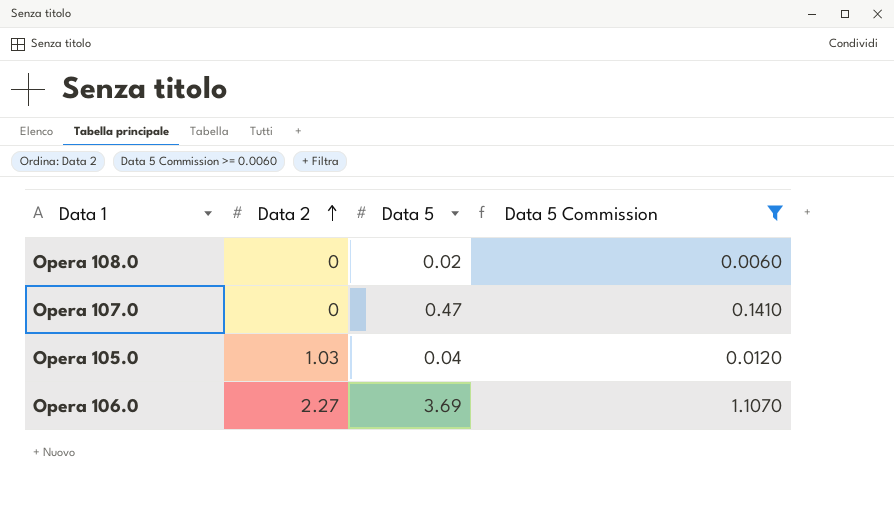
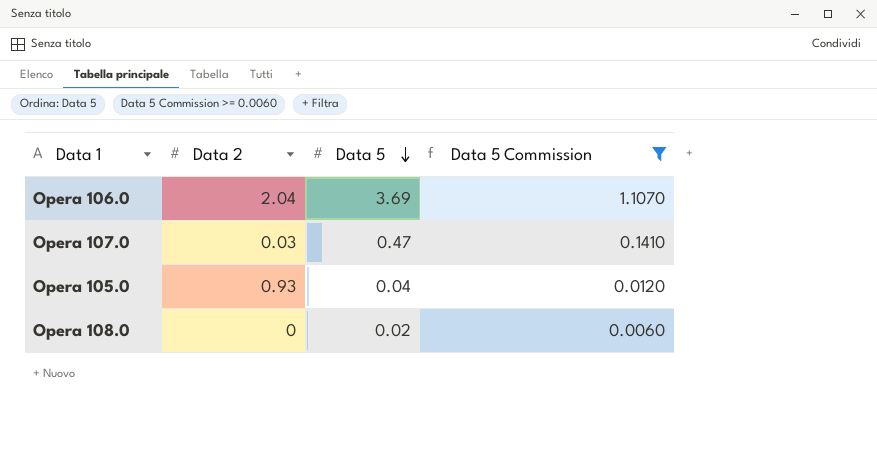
row order: Data 2 ascending -> Data 5 descending
Opera 106.0 | Data 2: 2.27 -> 2.04
Opera 107.0 | Data 2: 0 -> 0.03
Opera 105.0 | Data 2: 1.03 -> 0.93

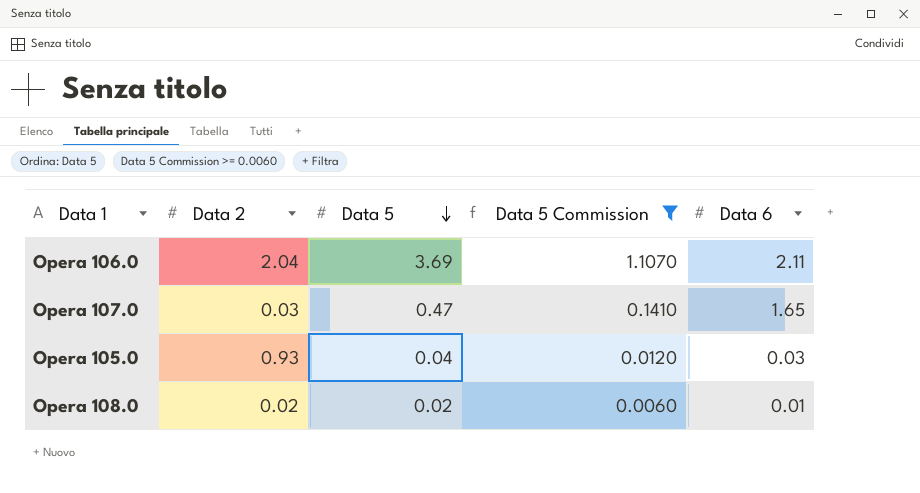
column Data 6 | position: none -> 5
Opera 108.0 | Data 2: 0 -> 0.02

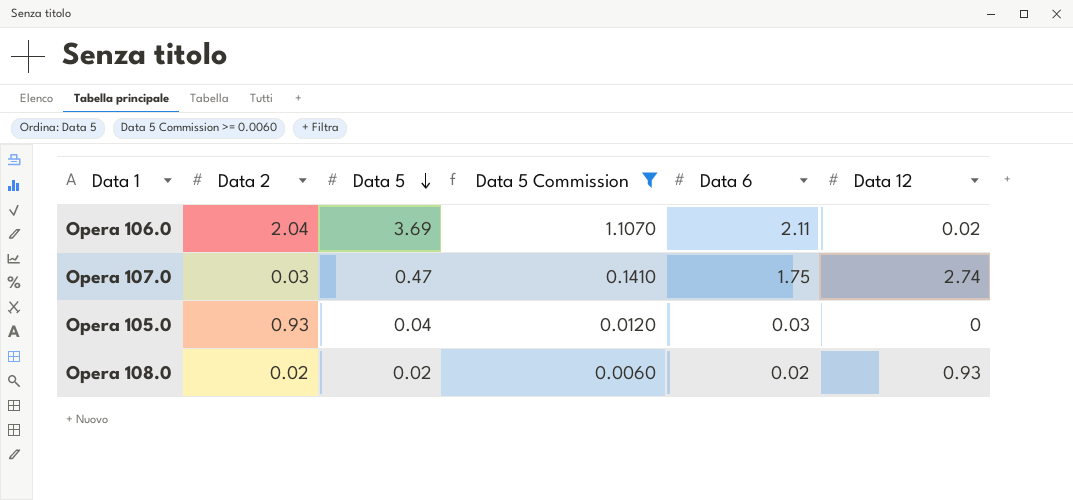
column Data 12 | position: none -> 6
Opera 107.0 | Data 6: 1.65 -> 1.75
Opera 108.0 | Data 6: 0.01 -> 0.02

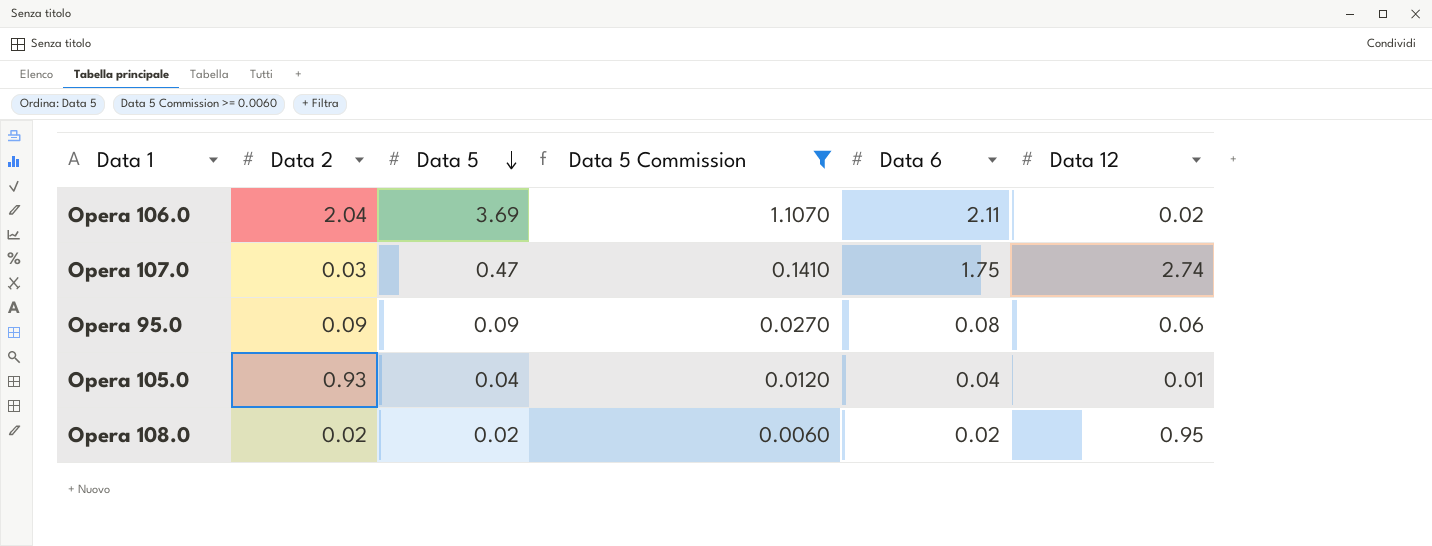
row Opera 95.0: none -> 0.09 | 0.09 | 0.0270 | 0.08 | 0.06
Opera 105.0 | Data 6: 0.03 -> 0.04
Opera 105.0 | Data 12: 0 -> 0.01
Opera 108.0 | Data 12: 0.93 -> 0.95

